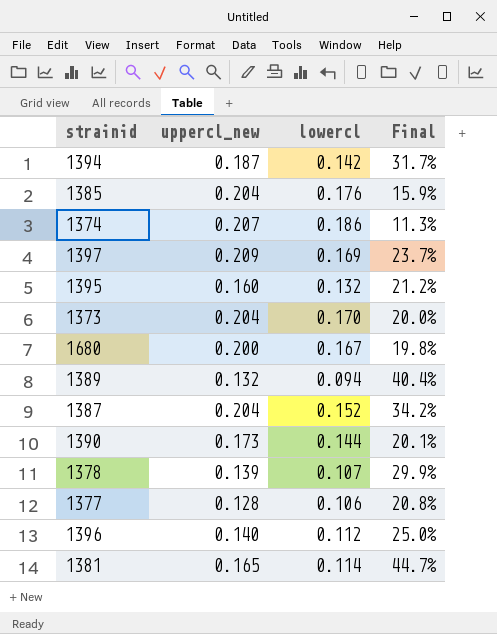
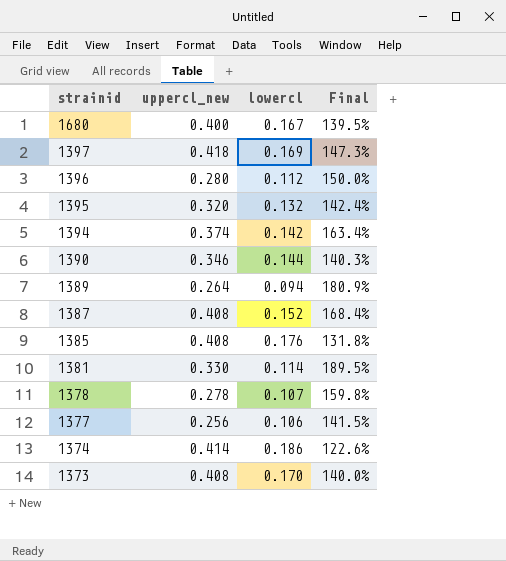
row order: none -> strainid descending
1680 | uppercl_new: 0.200 -> 0.400
1680 | Final: 19.8% -> 139.5%
1397 | uppercl_new: 0.209 -> 0.418
1397 | Final: 23.7% -> 147.3%
1396 | uppercl_new: 0.140 -> 0.280
1396 | Final: 25.0% -> 150.0%
1395 | uppercl_new: 0.160 -> 0.320
1395 | Final: 21.2% -> 142.4%
1394 | uppercl_new: 0.187 -> 0.374
1394 | Final: 31.7% -> 163.4%
1390 | uppercl_new: 0.173 -> 0.346
1390 | Final: 20.1% -> 140.3%
1389 | uppercl_new: 0.132 -> 0.264
1389 | Final: 40.4% -> 180.9%
1387 | uppercl_new: 0.204 -> 0.408
1387 | Final: 34.2% -> 168.4%
1385 | uppercl_new: 0.204 -> 0.408
1385 | Final: 15.9% -> 131.8%
1381 | uppercl_new: 0.165 -> 0.330
1381 | Final: 44.7% -> 189.5%
1378 | uppercl_new: 0.139 -> 0.278
1378 | Final: 29.9% -> 159.8%
1377 | uppercl_new: 0.128 -> 0.256
1377 | Final: 20.8% -> 141.5%
1374 | uppercl_new: 0.207 -> 0.414
1374 | Final: 11.3% -> 122.6%
1373 | uppercl_new: 0.204 -> 0.408
1373 | Final: 20.0% -> 140.0%

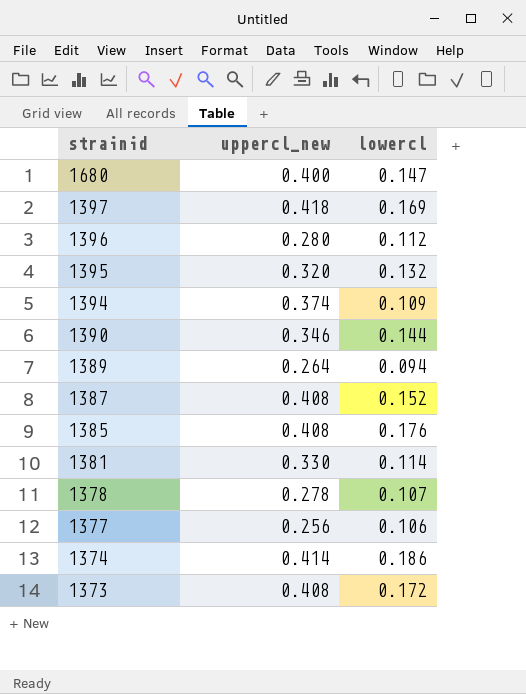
column Final | formula: ([uppercl_new] - [lowercl]) / [lowercl] -> none
1680 | lowercl: 0.167 -> 0.147
1394 | lowercl: 0.142 -> 0.109
1373 | lowercl: 0.170 -> 0.172

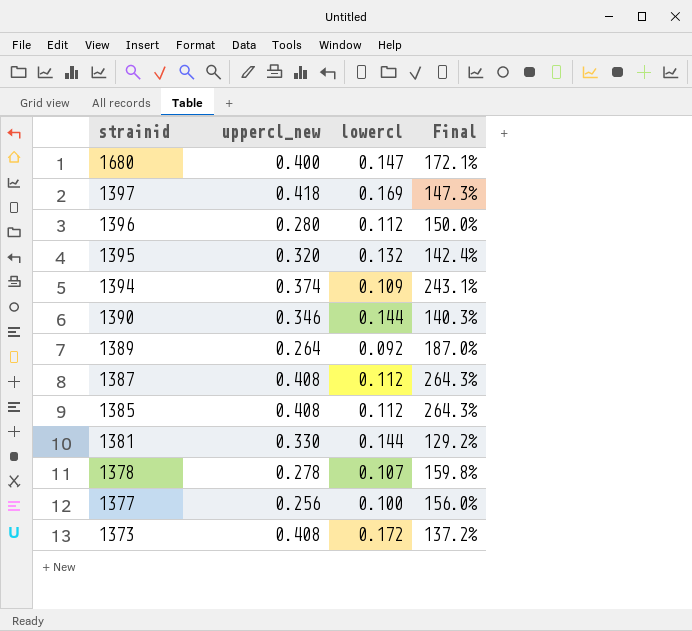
column Final | formula: none -> ([uppercl_new] - [lowercl]) / [lowercl]
row 1374: 0.414 | 0.186 -> none
1389 | lowercl: 0.094 -> 0.092
1387 | lowercl: 0.152 -> 0.112
1385 | lowercl: 0.176 -> 0.112
1381 | lowercl: 0.114 -> 0.144
1377 | lowercl: 0.106 -> 0.100

